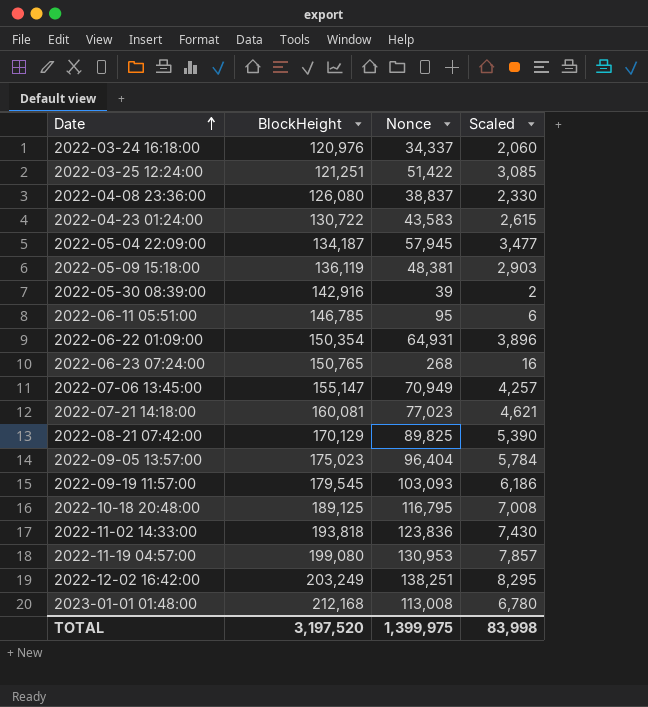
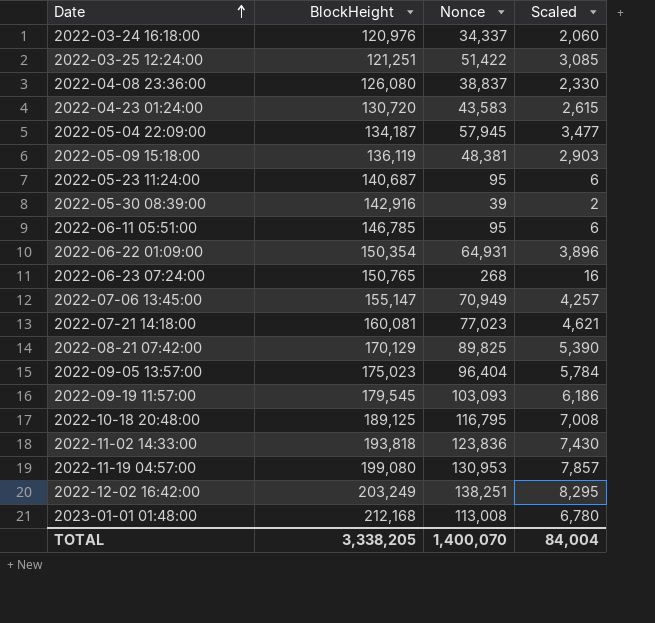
2022-04-23 01:24:00 | BlockHeight: 130,722 -> 130,720
row 2022-05-23 11:24:00: none -> 140,687 | 95 | 6
TOTAL | BlockHeight: 3,197,520 -> 3,338,205
TOTAL | Nonce: 1,399,975 -> 1,400,070
TOTAL | Scaled: 83,998 -> 84,004

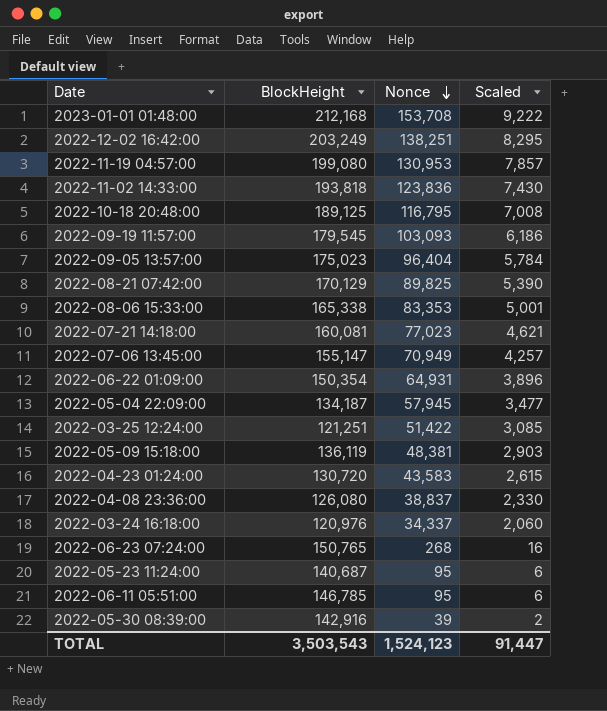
row order: Date ascending -> Nonce descending
2023-01-01 01:48:00 | Nonce: 113,008 -> 153,708
2023-01-01 01:48:00 | Scaled: 6,780 -> 9,222
row 2022-08-06 15:33:00: none -> 165,338 | 83,353 | 5,001
TOTAL | BlockHeight: 3,338,205 -> 3,503,543
TOTAL | Nonce: 1,400,070 -> 1,524,123
TOTAL | Scaled: 84,004 -> 91,447

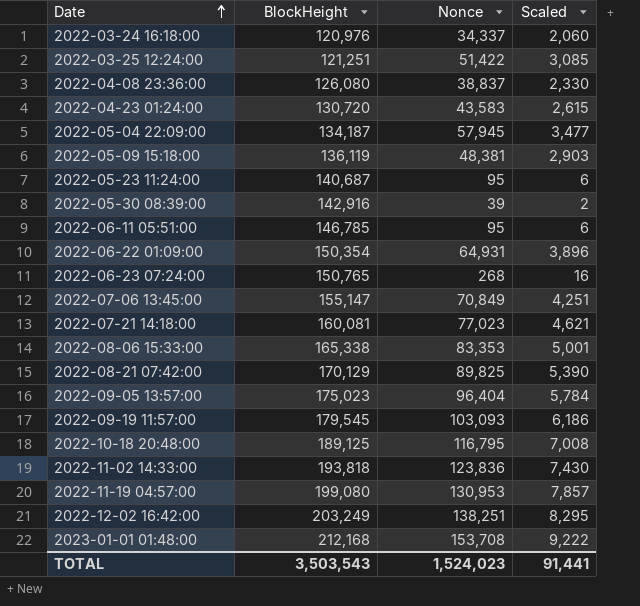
row order: Nonce descending -> Date ascending
2022-07-06 13:45:00 | Nonce: 70,949 -> 70,849
2022-07-06 13:45:00 | Scaled: 4,257 -> 4,251
TOTAL | Nonce: 1,524,123 -> 1,524,023
TOTAL | Scaled: 91,447 -> 91,441

